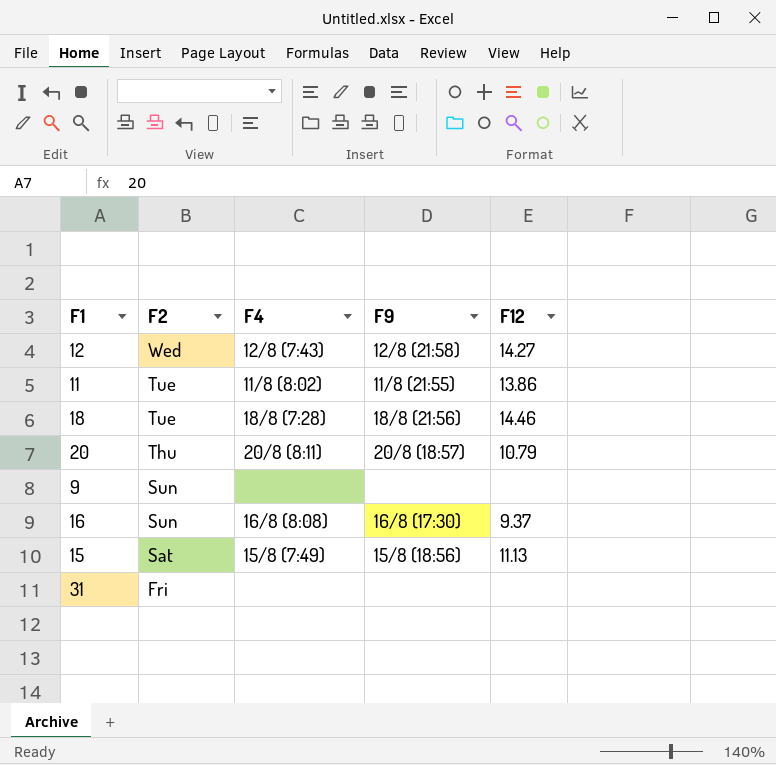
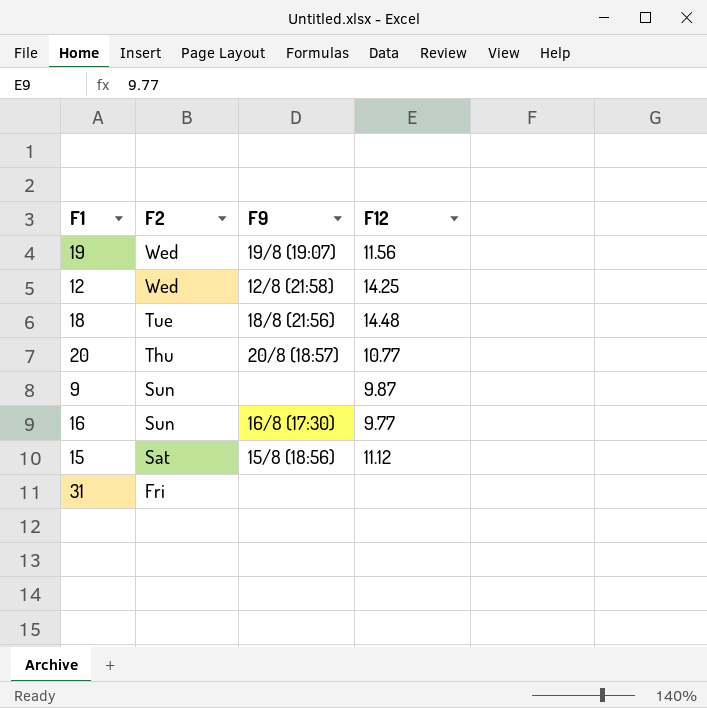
column F4 | position: 3 -> none
row 11: Tue | 11/8 (8:02) | 11/8 (21:55) | 13.86 -> none
row 19: none -> Wed | 19/8 (19:07) | 11.56
12 | F12: 14.27 -> 14.25
18 | F12: 14.46 -> 14.48
20 | F12: 10.79 -> 10.77
9 | F12: none -> 9.87
16 | F12: 9.37 -> 9.77
15 | F12: 11.13 -> 11.12

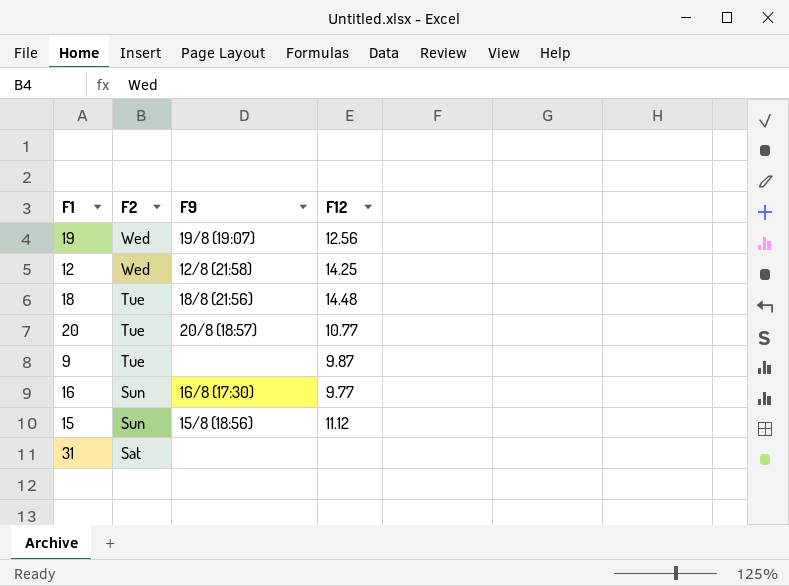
19 | F12: 11.56 -> 12.56
20 | F2: Thu -> Tue
9 | F2: Sun -> Tue
15 | F2: Sat -> Sun
31 | F2: Fri -> Sat

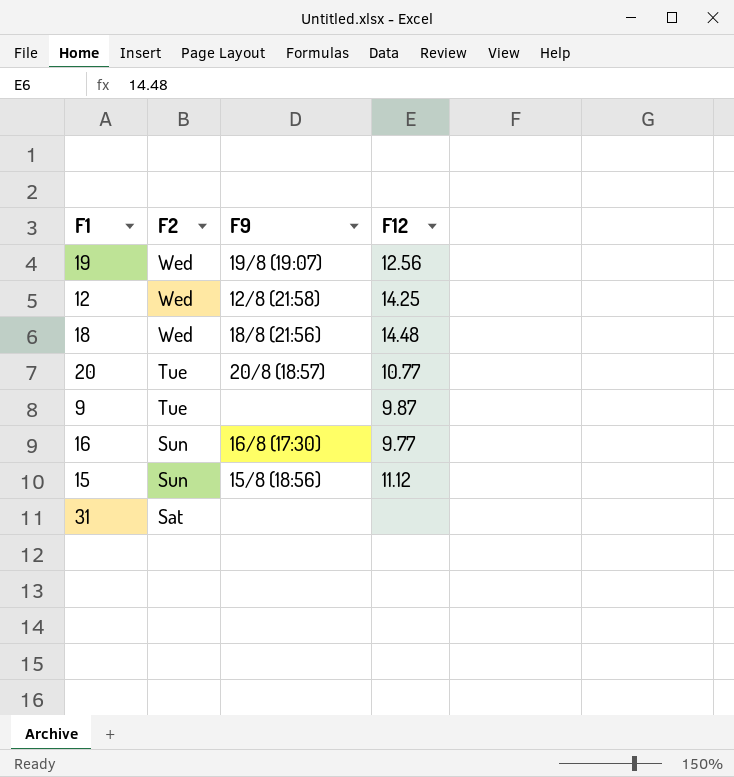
18 | F2: Tue -> Wed

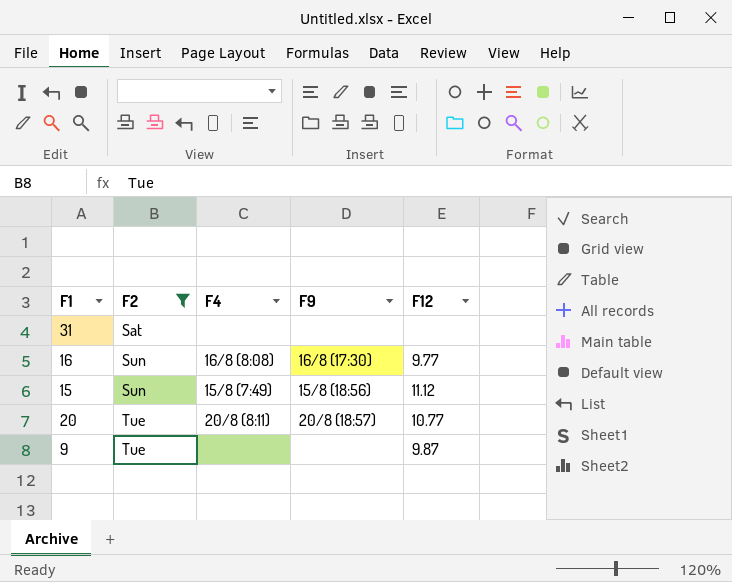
filter: none -> F2 != Wed
row order: F2 descending -> F2 ascending
column F4 | position: none -> 3

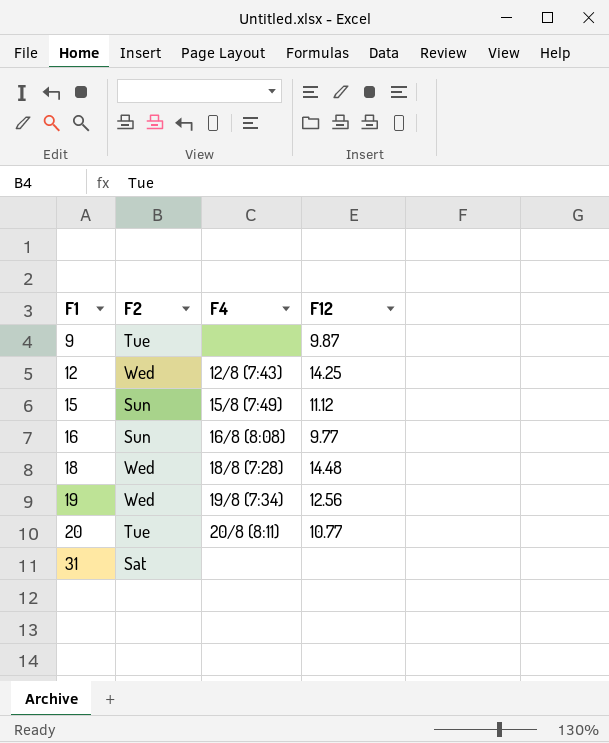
filter: F2 != Wed -> none
row order: F2 ascending -> F1 ascending
column F9 | position: 4 -> none

